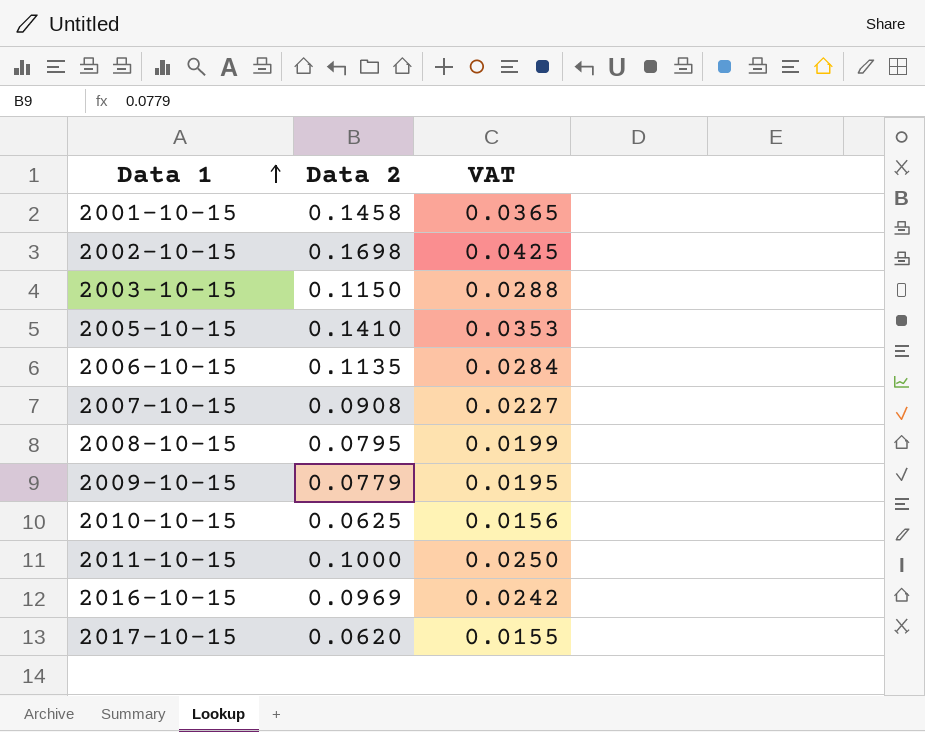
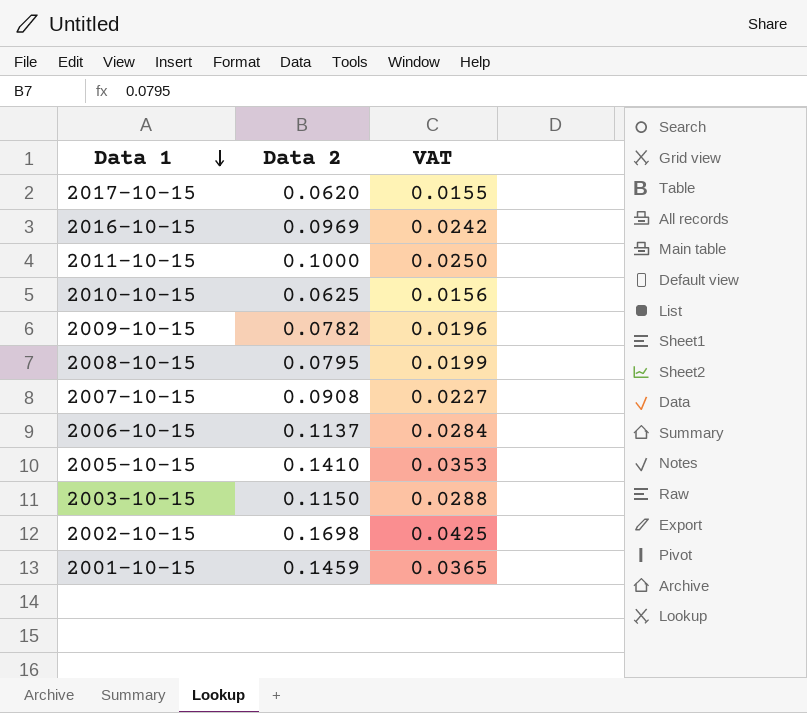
row order: Data 1 ascending -> Data 1 descending
2009-10-15 | Data 2: 0.0779 -> 0.0782
2009-10-15 | VAT: 0.0195 -> 0.0196
2006-10-15 | Data 2: 0.1135 -> 0.1137
2001-10-15 | Data 2: 0.1458 -> 0.1459

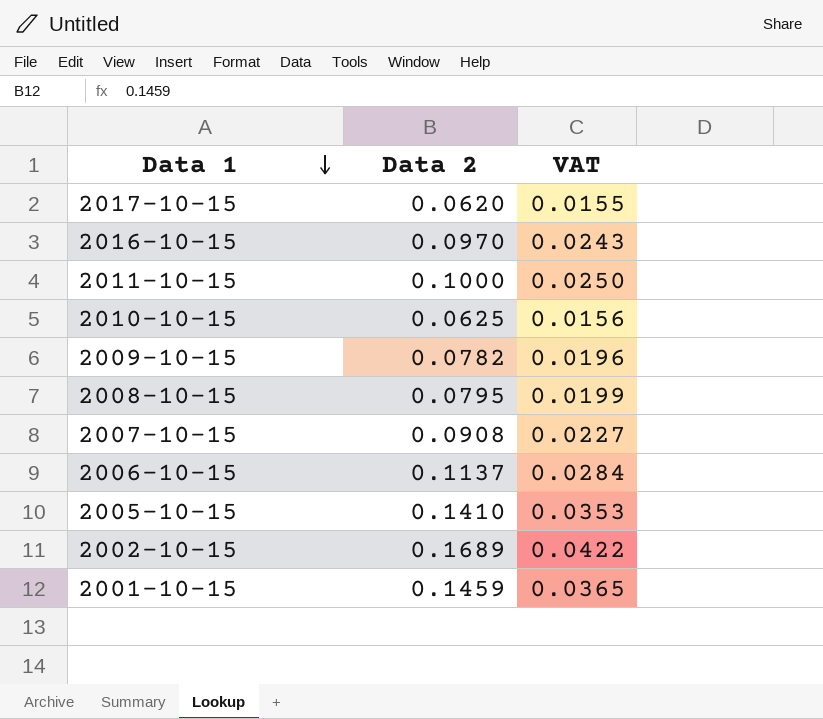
row 2003-10-15: 0.1150 | 0.0288 -> none
2016-10-15 | Data 2: 0.0969 -> 0.0970
2016-10-15 | VAT: 0.0242 -> 0.0243
2002-10-15 | Data 2: 0.1698 -> 0.1689
2002-10-15 | VAT: 0.0425 -> 0.0422

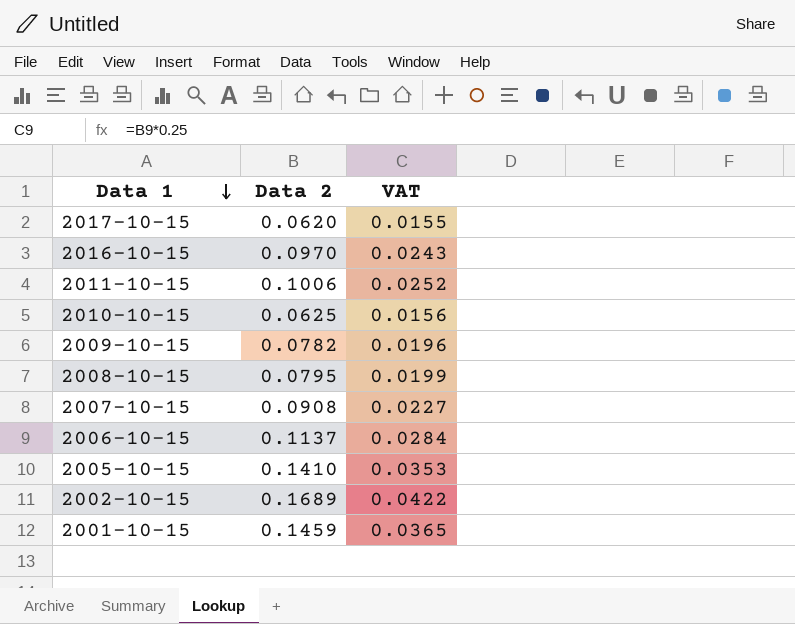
2011-10-15 | Data 2: 0.1000 -> 0.1006
2011-10-15 | VAT: 0.0250 -> 0.0252

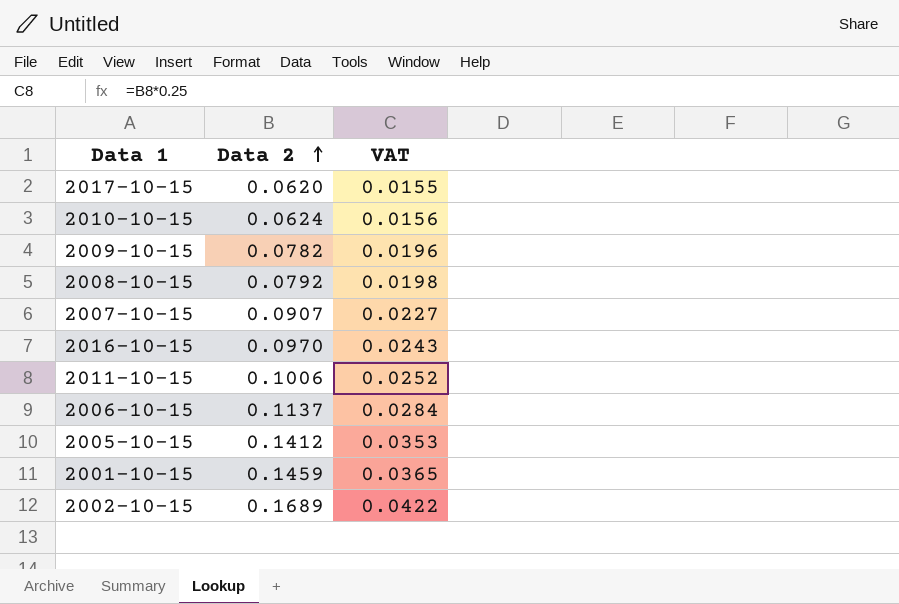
row order: Data 1 descending -> Data 2 ascending
2010-10-15 | Data 2: 0.0625 -> 0.0624
2008-10-15 | Data 2: 0.0795 -> 0.0792
2008-10-15 | VAT: 0.0199 -> 0.0198
2007-10-15 | Data 2: 0.0908 -> 0.0907
2005-10-15 | Data 2: 0.1410 -> 0.1412

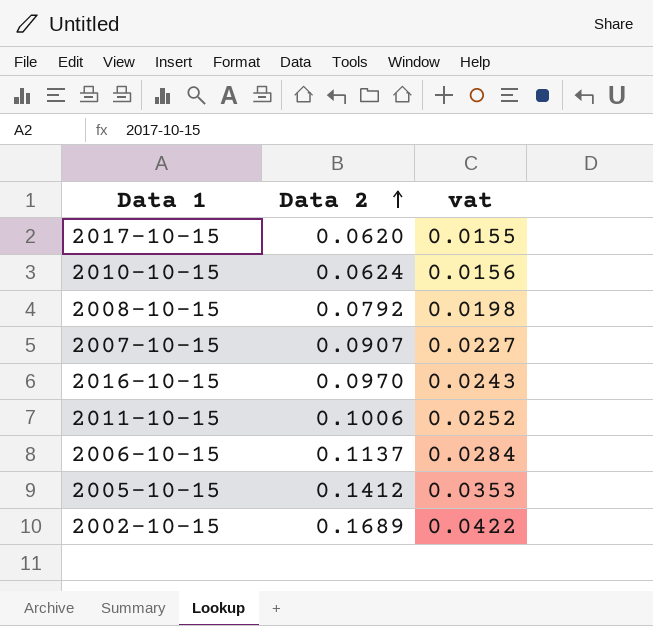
column name: VAT -> vat
row 2009-10-15: 0.0782 | 0.0196 -> none
row 2001-10-15: 0.1459 | 0.0365 -> none

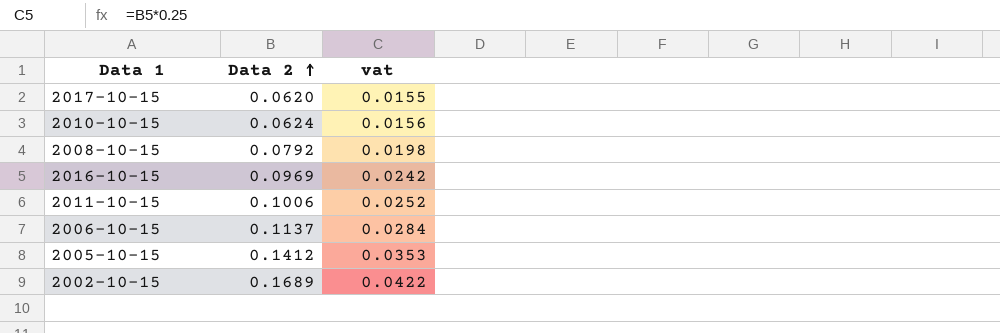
row 2007-10-15: 0.0907 | 0.0227 -> none
2016-10-15 | Data 2: 0.0970 -> 0.0969
2016-10-15 | vat: 0.0243 -> 0.0242

